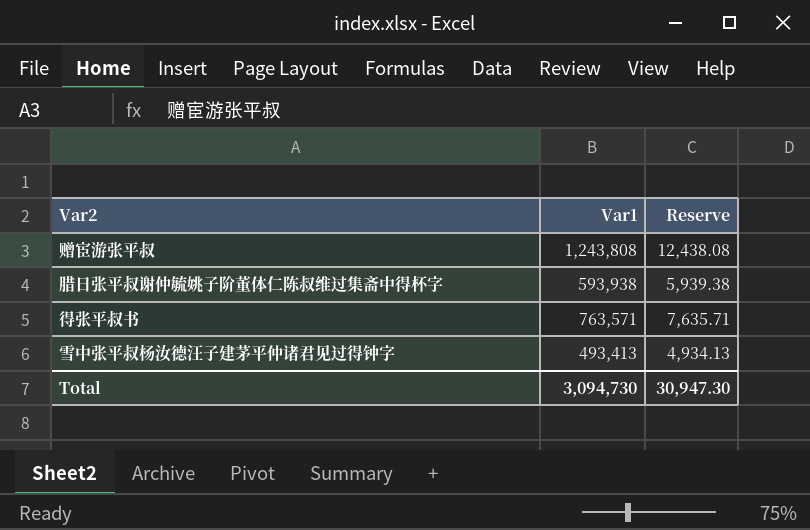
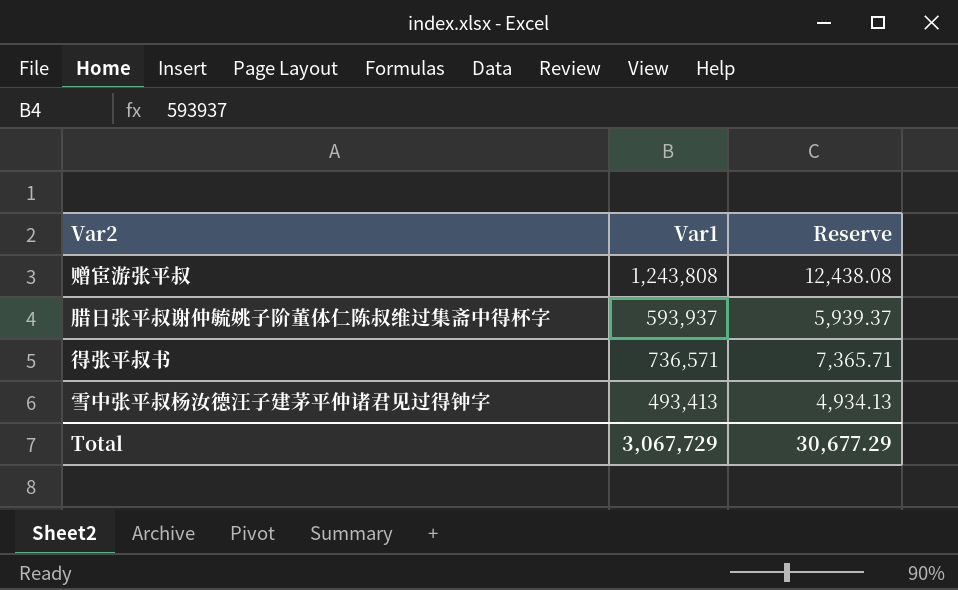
腊日张平叔谢仲毓姚子阶董体仁陈叔维过集斋中得杯字 | Var1: 593,938 -> 593,937
腊日张平叔谢仲毓姚子阶董体仁陈叔维过集斋中得杯字 | Reserve: 5,939.38 -> 5,939.37
得张平叔书 | Var1: 763,571 -> 736,571
得张平叔书 | Reserve: 7,635.71 -> 7,365.71
Total | Var1: 3,094,730 -> 3,067,729
Total | Reserve: 30,947.30 -> 30,677.29

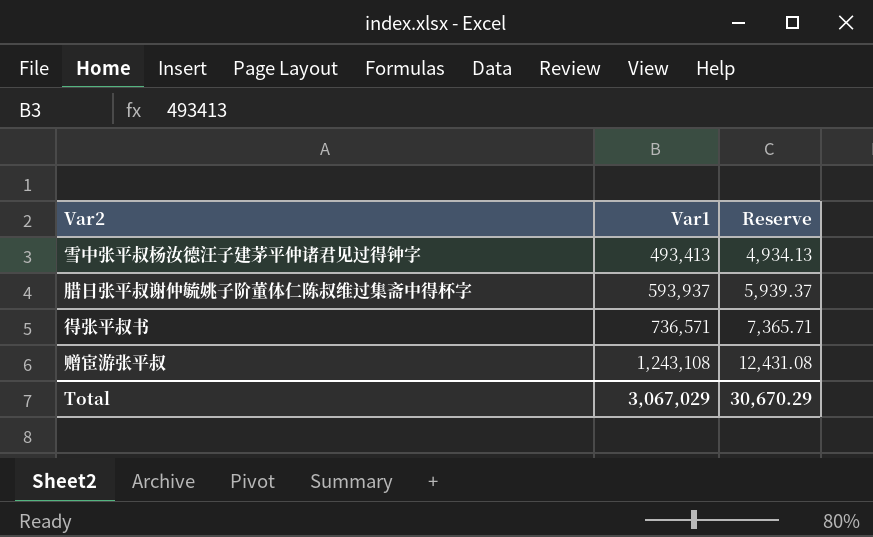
row order: none -> Var1 ascending
赠宦游张平叔 | Var1: 1,243,808 -> 1,243,108
赠宦游张平叔 | Reserve: 12,438.08 -> 12,431.08
Total | Var1: 3,067,729 -> 3,067,029
Total | Reserve: 30,677.29 -> 30,670.29

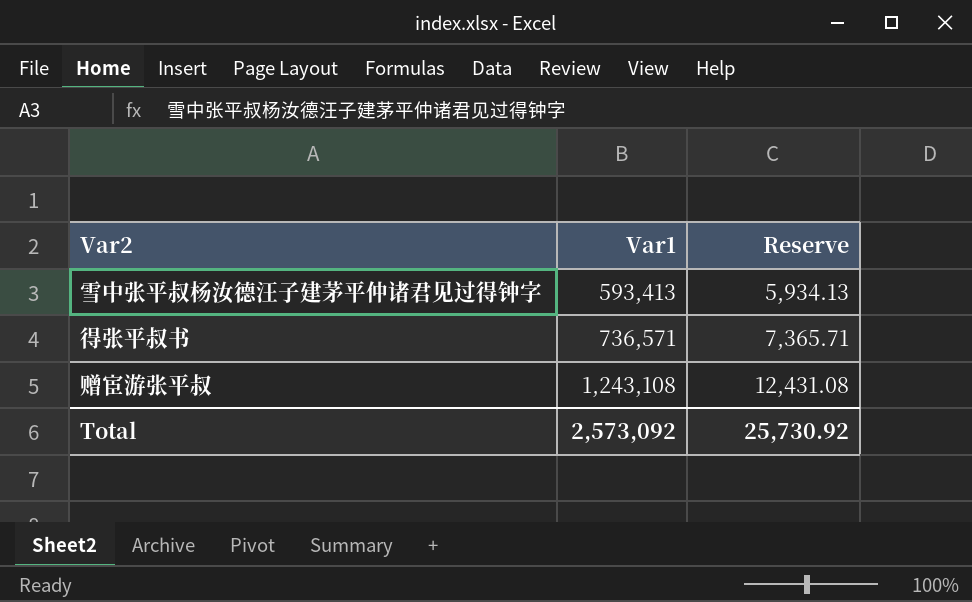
row 腊日张平叔谢仲毓姚子阶董体仁陈叔维过集斋中得杯字: 593,937 | 5,939.37 -> none
雪中张平叔杨汝德汪子建茅平仲诸君见过得钟字 | Var1: 493,413 -> 593,413
雪中张平叔杨汝德汪子建茅平仲诸君见过得钟字 | Reserve: 4,934.13 -> 5,934.13
Total | Var1: 3,067,029 -> 2,573,092
Total | Reserve: 30,670.29 -> 25,730.92

